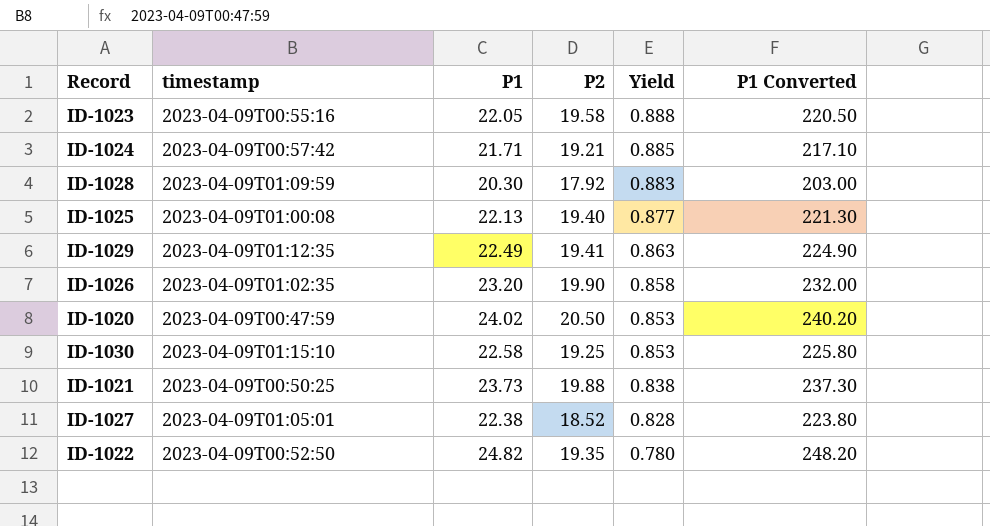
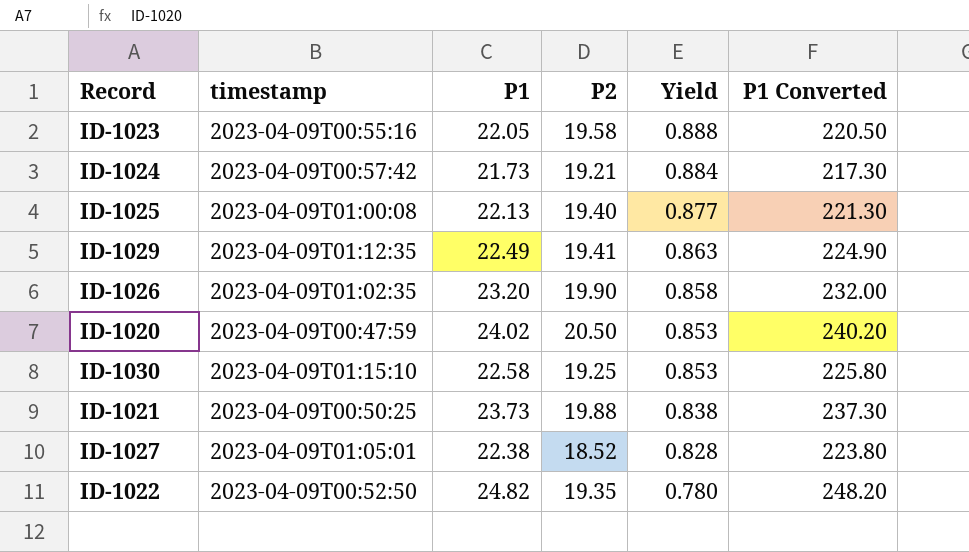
row ID-1028: 2023-04-09T01:09:59 | 20.30 | 17.92 | 0.883 | 203.00 -> none
ID-1024 | P1: 21.71 -> 21.73
ID-1024 | Yield: 0.885 -> 0.884
ID-1024 | P1 Converted: 217.10 -> 217.30

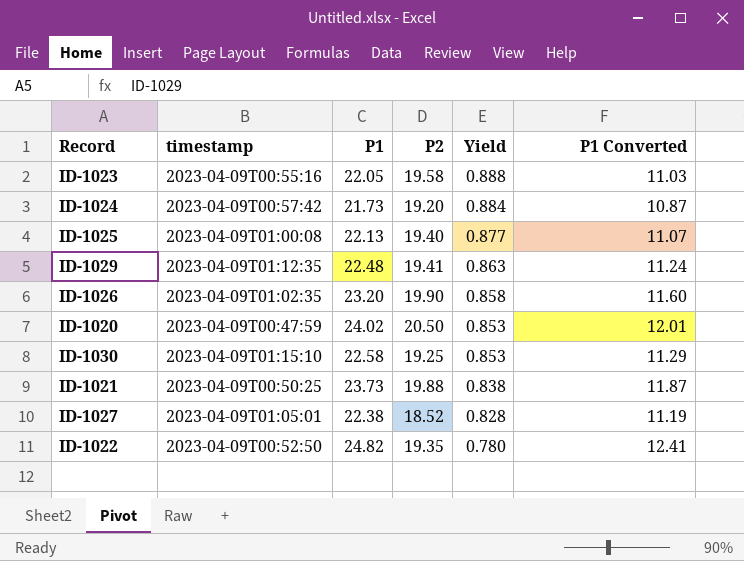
column P1 Converted | formula: [P1] * 10 -> [P1] * 0.5
ID-1024 | P2: 19.21 -> 19.20
ID-1029 | P1: 22.49 -> 22.48

